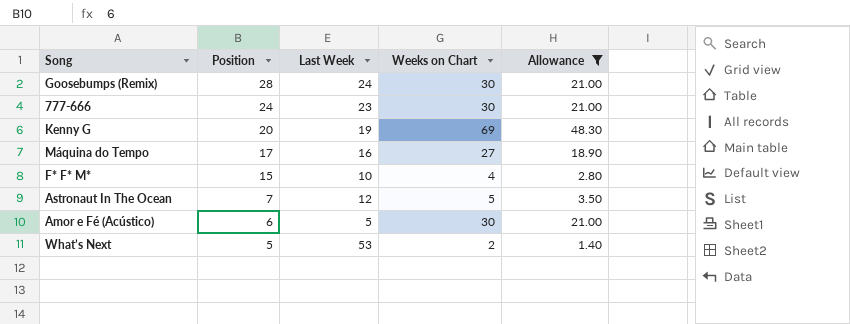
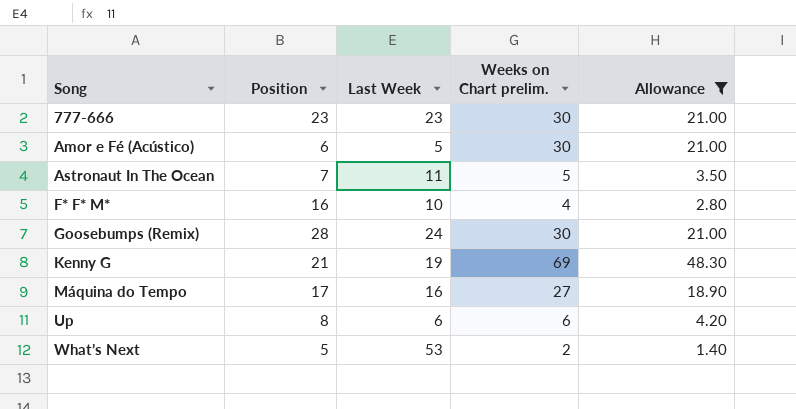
row order: Position descending -> Song ascending
column name: Weeks on Chart -> Weeks on Chart prelim.
777-666 | Position: 24 -> 23
Astronaut In The Ocean | Last Week: 12 -> 11
F* F* M* | Position: 15 -> 16
Kenny G | Position: 20 -> 21
row Up: none -> 8 | 6 | 6 | 4.20

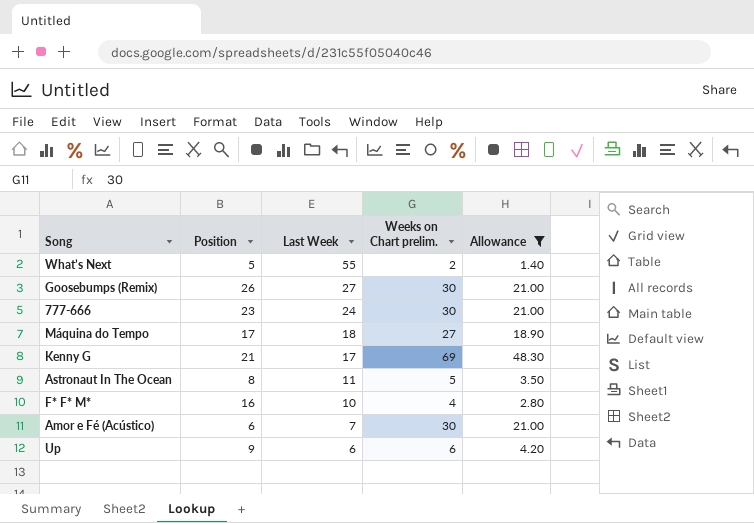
row order: Song ascending -> Last Week descending
What’s Next | Last Week: 53 -> 55
Goosebumps (Remix) | Position: 28 -> 26
Goosebumps (Remix) | Last Week: 24 -> 27
777-666 | Last Week: 23 -> 24
Máquina do Tempo | Last Week: 16 -> 18
Kenny G | Last Week: 19 -> 17
Astronaut In The Ocean | Position: 7 -> 8
Amor e Fé (Acústico) | Last Week: 5 -> 7
Up | Position: 8 -> 9

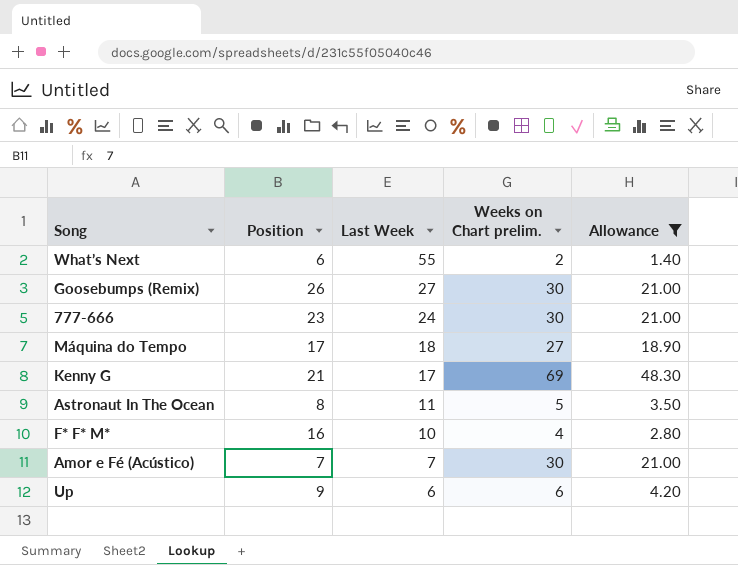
What’s Next | Position: 5 -> 6
Amor e Fé (Acústico) | Position: 6 -> 7

